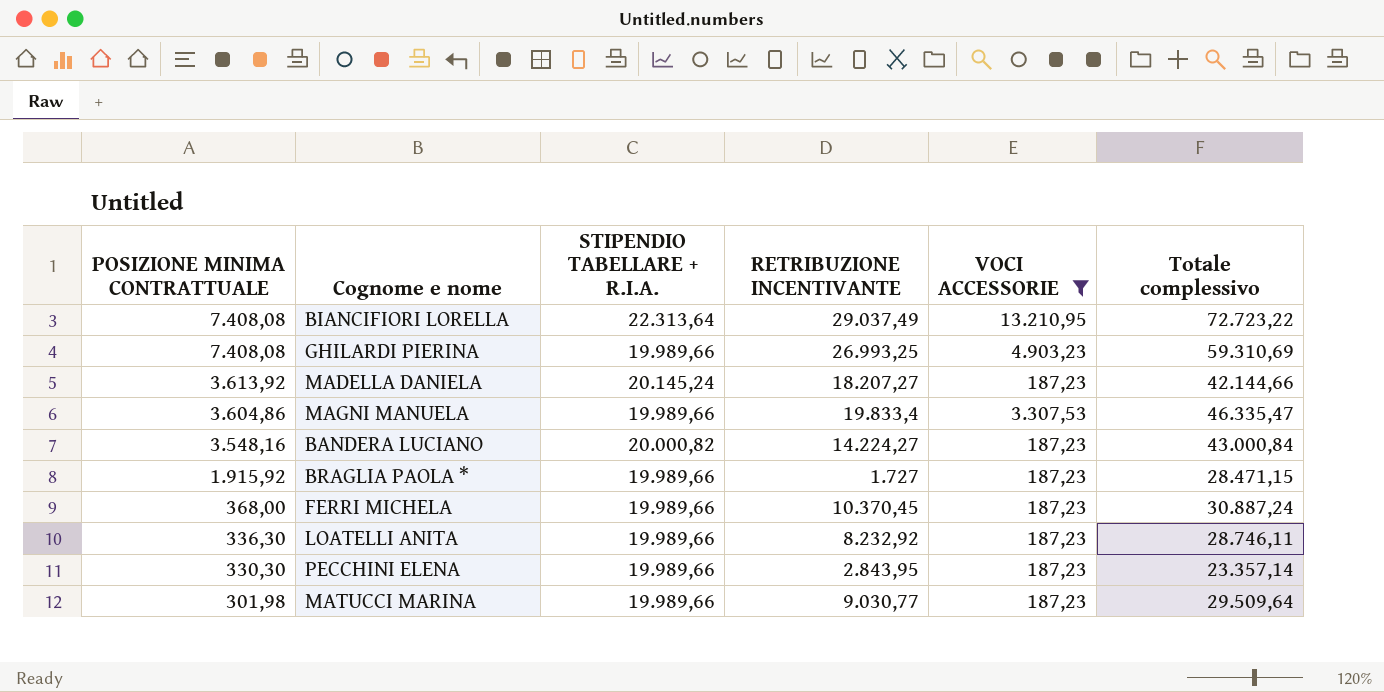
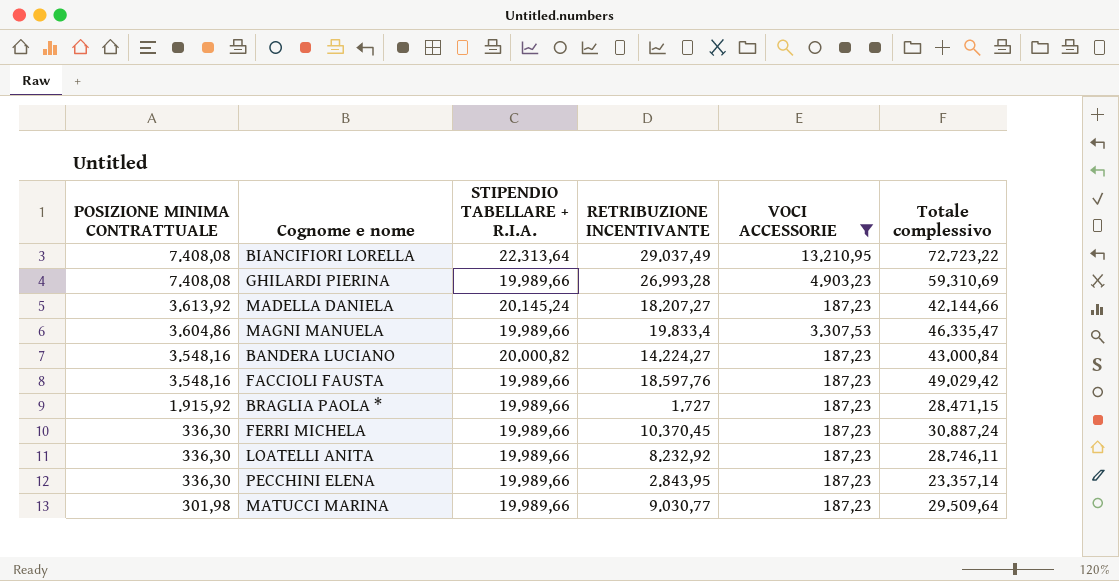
GHILARDI PIERINA | RETRIBUZIONE INCENTIVANTE: 26.993,25 -> 26.993,28
row FACCIOLI FAUSTA: none -> 3.548,16 | 19.989,66 | 18.597,76 | 187,23 | 49.029,42
FERRI MICHELA | POSIZIONE MINIMA CONTRATTUALE: 368,00 -> 336,30
PECCHINI ELENA | POSIZIONE MINIMA CONTRATTUALE: 330,30 -> 336,30

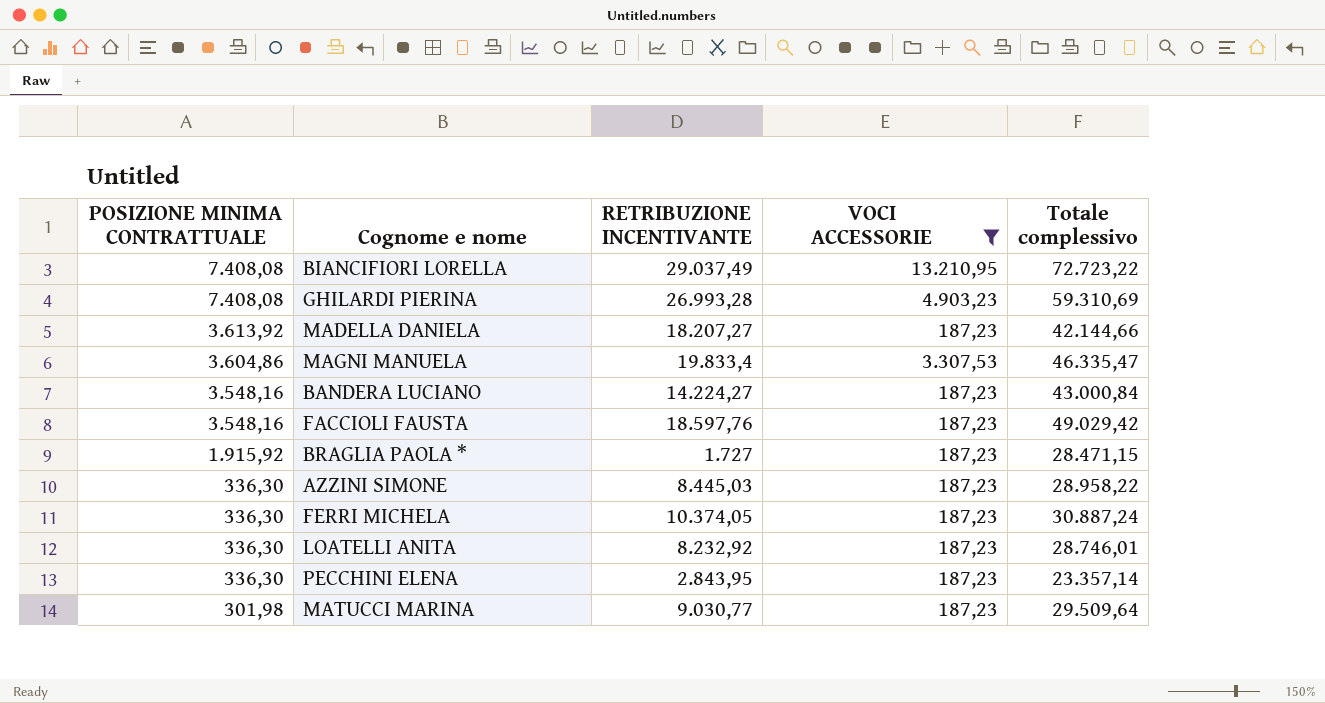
column STIPENDIO TABELLARE + R.I.A. | position: 3 -> none
row AZZINI SIMONE: none -> 336,30 | 8.445,03 | 187,23 | 28.958,22
FERRI MICHELA | RETRIBUZIONE INCENTIVANTE: 10.370,45 -> 10.374,05
LOATELLI ANITA | Totale complessivo: 28.746,11 -> 28.746,01

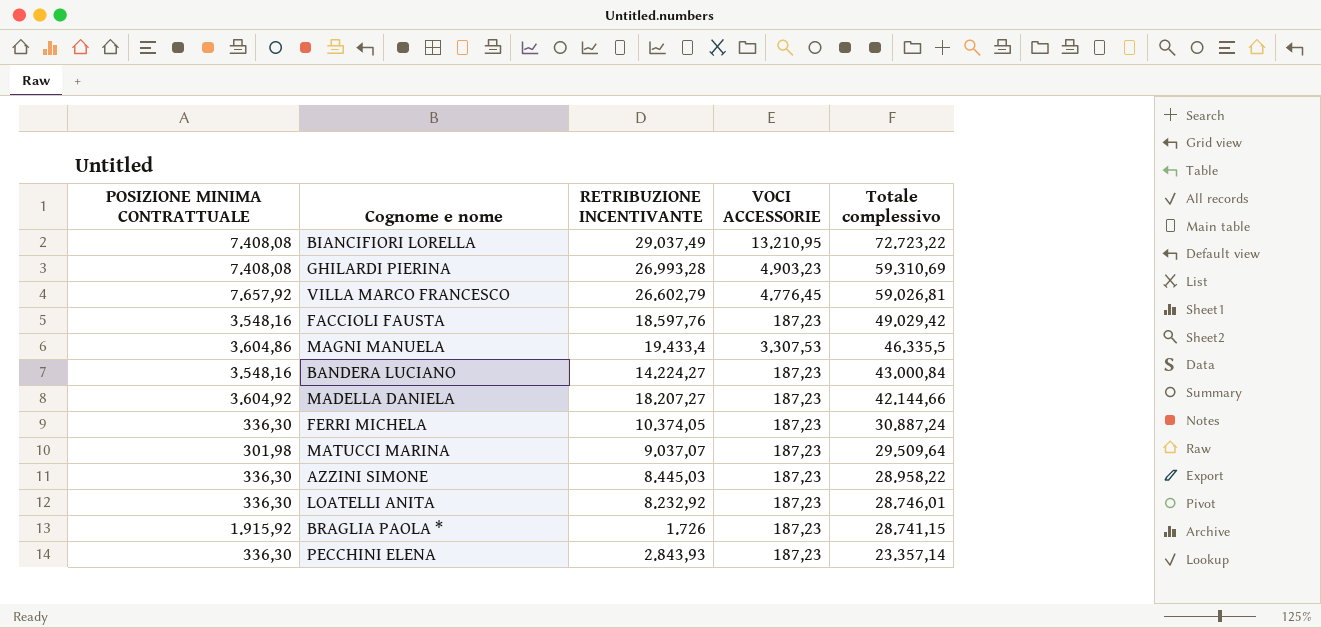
filter: VOCI ACCESSORIE != 4.776,45 -> none
row order: POSIZIONE MINIMA CONTRATTUALE descending -> Totale complessivo descending
MAGNI MANUELA | RETRIBUZIONE INCENTIVANTE: 19.833,4 -> 19.433,4
MAGNI MANUELA | Totale complessivo: 46.335,47 -> 46.335,5
MADELLA DANIELA | POSIZIONE MINIMA CONTRATTUALE: 3.613,92 -> 3.604,92
MATUCCI MARINA | RETRIBUZIONE INCENTIVANTE: 9.030,77 -> 9.037,07
BRAGLIA PAOLA * | RETRIBUZIONE INCENTIVANTE: 1.727 -> 1.726
BRAGLIA PAOLA * | Totale complessivo: 28.471,15 -> 28.741,15
PECCHINI ELENA | RETRIBUZIONE INCENTIVANTE: 2.843,95 -> 2.843,93

